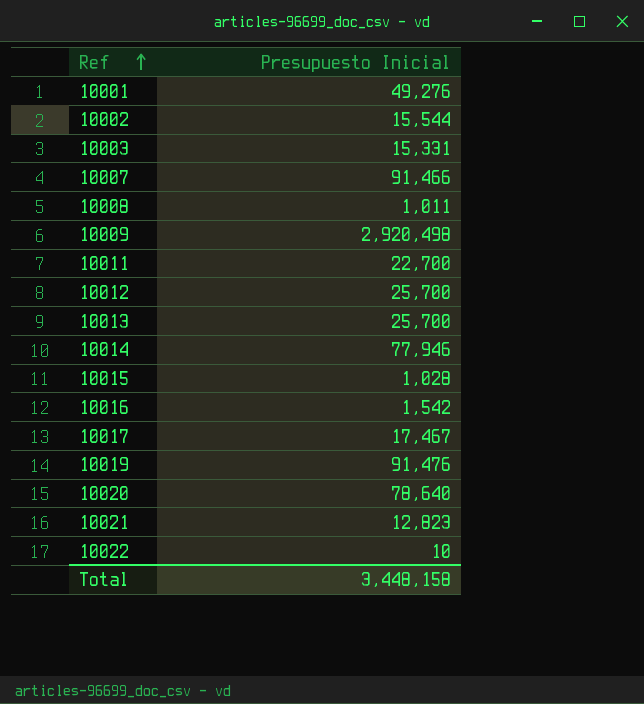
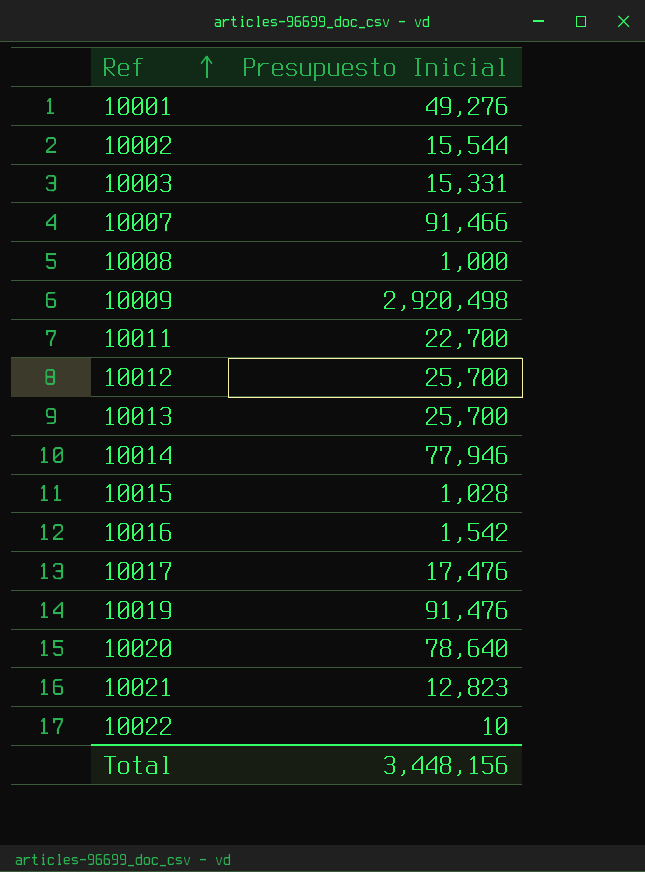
10008 | Presupuesto Inicial: 1,011 -> 1,000
10017 | Presupuesto Inicial: 17,467 -> 17,476
Total | Presupuesto Inicial: 3,448,158 -> 3,448,156

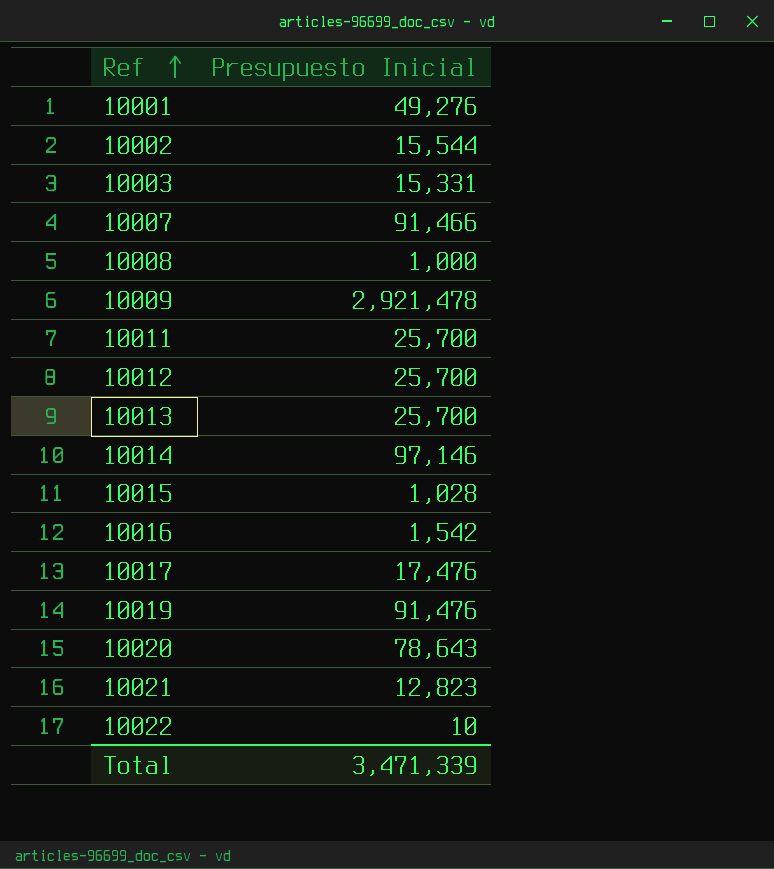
10009 | Presupuesto Inicial: 2,920,498 -> 2,921,478
10011 | Presupuesto Inicial: 22,700 -> 25,700
10014 | Presupuesto Inicial: 77,946 -> 97,146
10020 | Presupuesto Inicial: 78,640 -> 78,643
Total | Presupuesto Inicial: 3,448,156 -> 3,471,339

